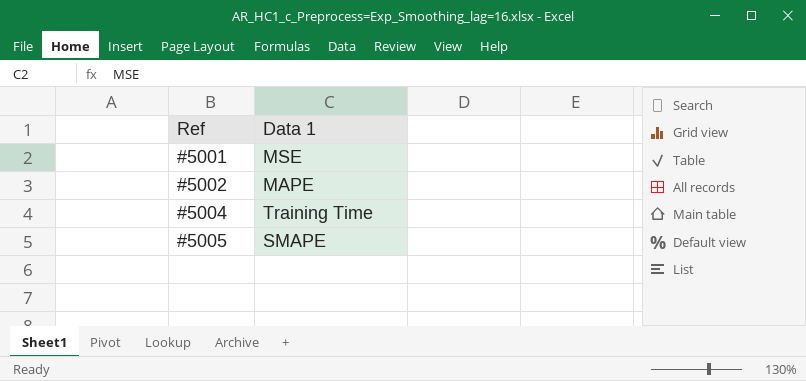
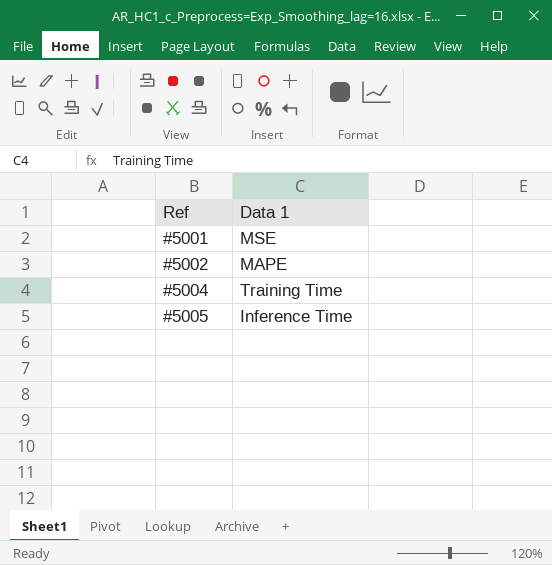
#5005 | Data 1: SMAPE -> Inference Time

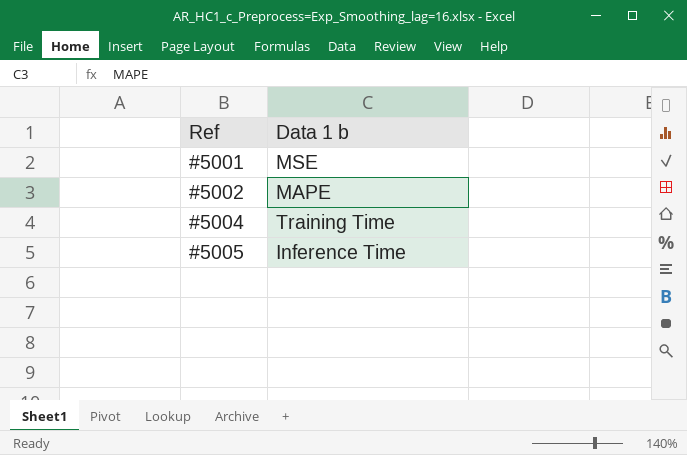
column name: Data 1 -> Data 1 b

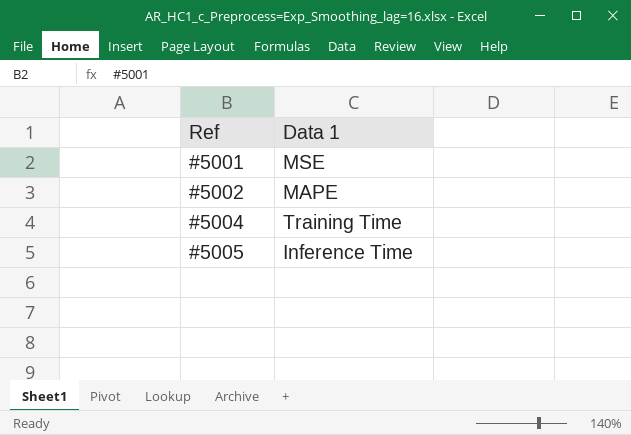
column name: Data 1 b -> Data 1

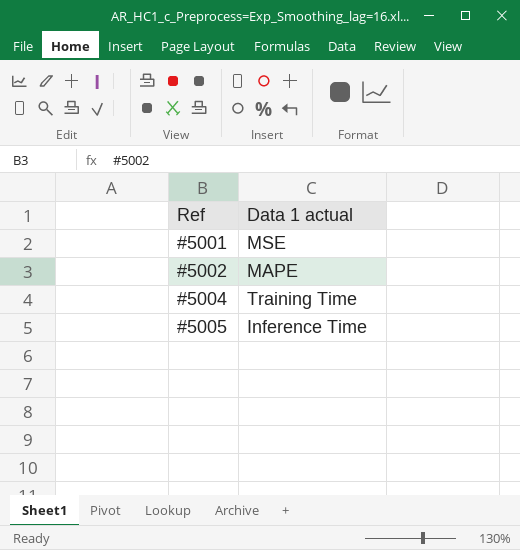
column name: Data 1 -> Data 1 actual

